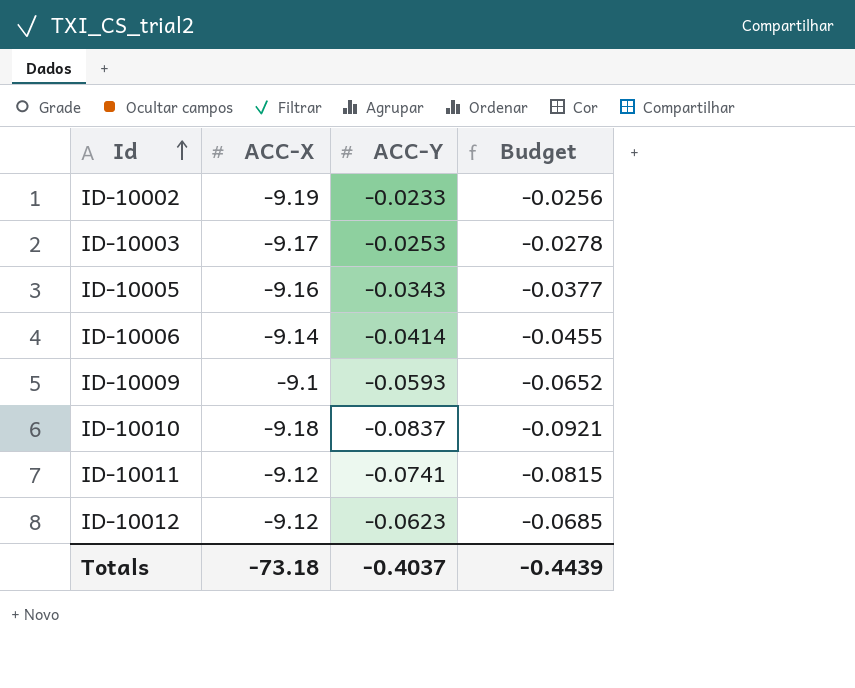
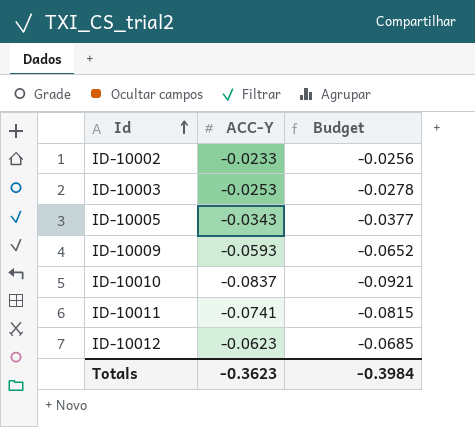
column ACC-X | position: 2 -> none
row ID-10006: -9.14 | -0.0414 | -0.0455 -> none
Totals | ACC-Y: -0.4037 -> -0.3623
Totals | Budget: -0.4439 -> -0.3984

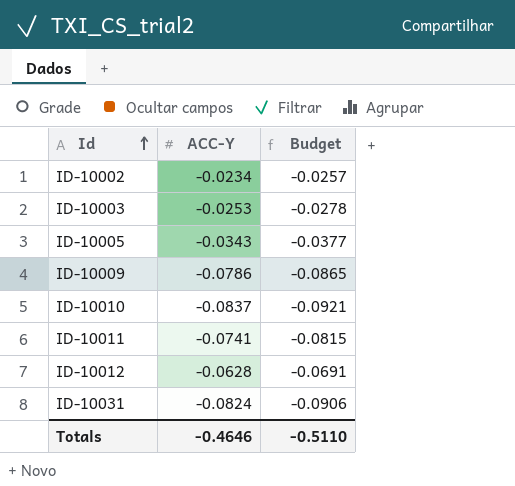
ID-10002 | ACC-Y: -0.0233 -> -0.0234
ID-10002 | Budget: -0.0256 -> -0.0257
ID-10009 | ACC-Y: -0.0593 -> -0.0786
ID-10009 | Budget: -0.0652 -> -0.0865
ID-10012 | ACC-Y: -0.0623 -> -0.0628
ID-10012 | Budget: -0.0685 -> -0.0691
row ID-10031: none -> -0.0824 | -0.0906
Totals | ACC-Y: -0.3623 -> -0.4646
Totals | Budget: -0.3984 -> -0.5110

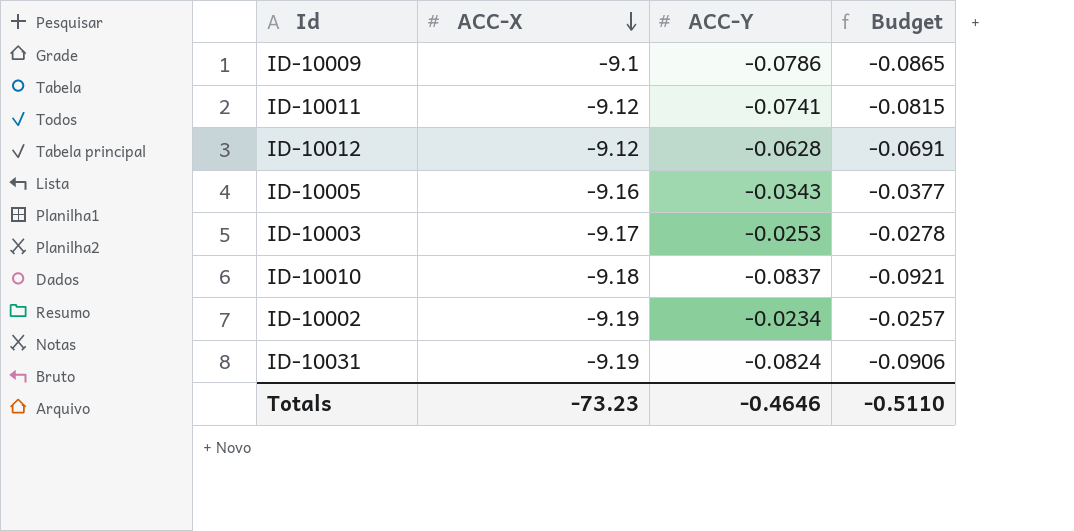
row order: Id ascending -> ACC-X descending
column ACC-X | position: none -> 2

